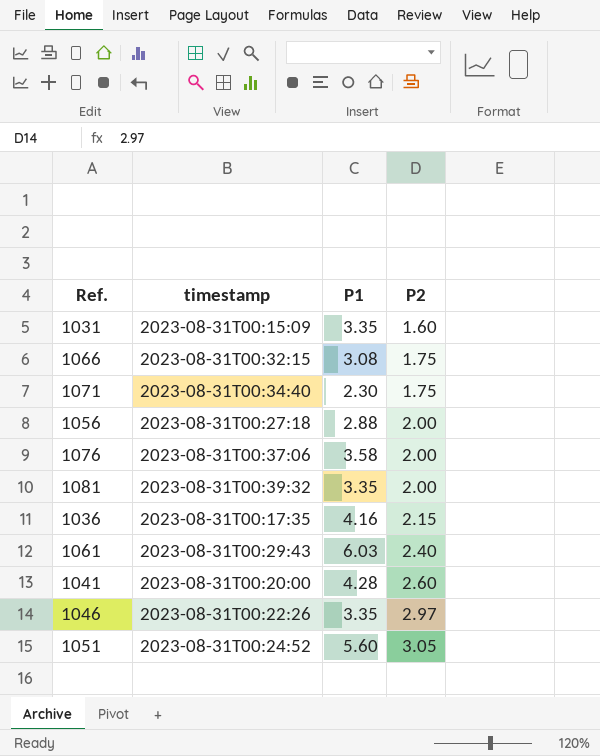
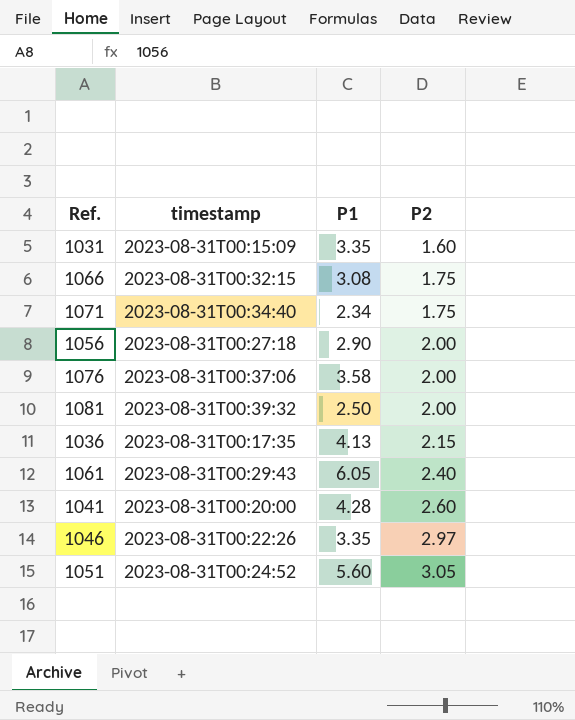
1071 | P1: 2.30 -> 2.34
1056 | P1: 2.88 -> 2.90
1081 | P1: 3.35 -> 2.50
1036 | P1: 4.16 -> 4.13
1061 | P1: 6.03 -> 6.05

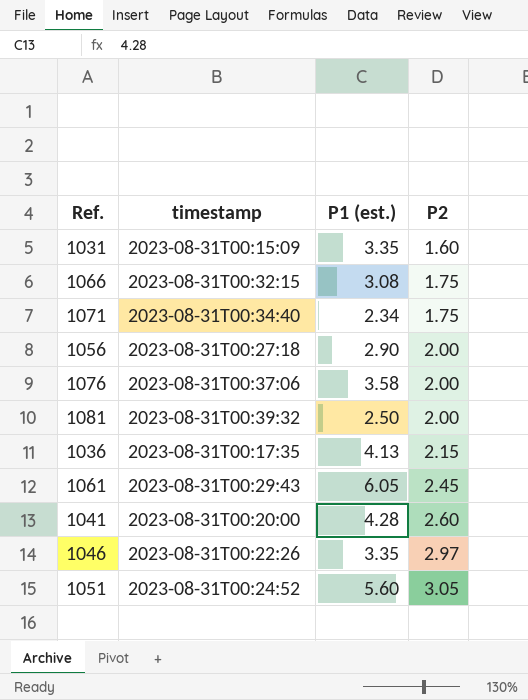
column name: P1 -> P1 (est.)
1061 | P2: 2.40 -> 2.45

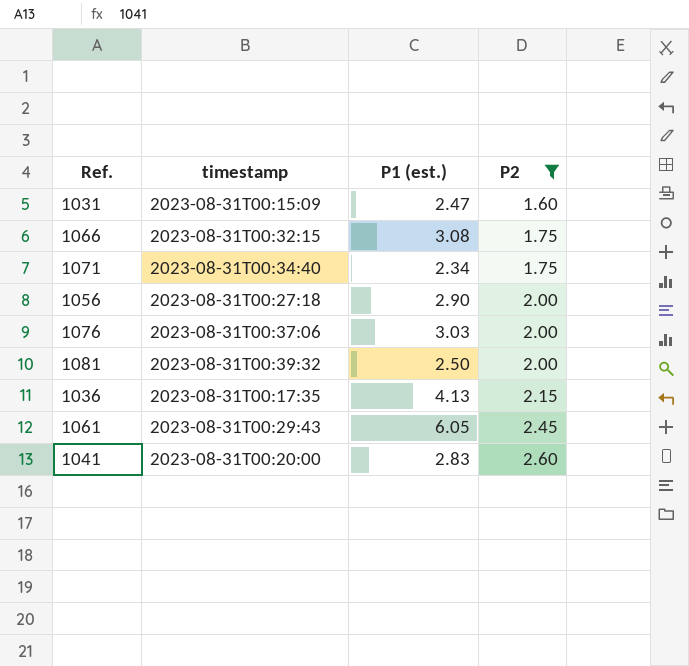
filter: none -> P2 <= 2.60
1031 | P1 (est.): 3.35 -> 2.47
1076 | P1 (est.): 3.58 -> 3.03
1041 | P1 (est.): 4.28 -> 2.83

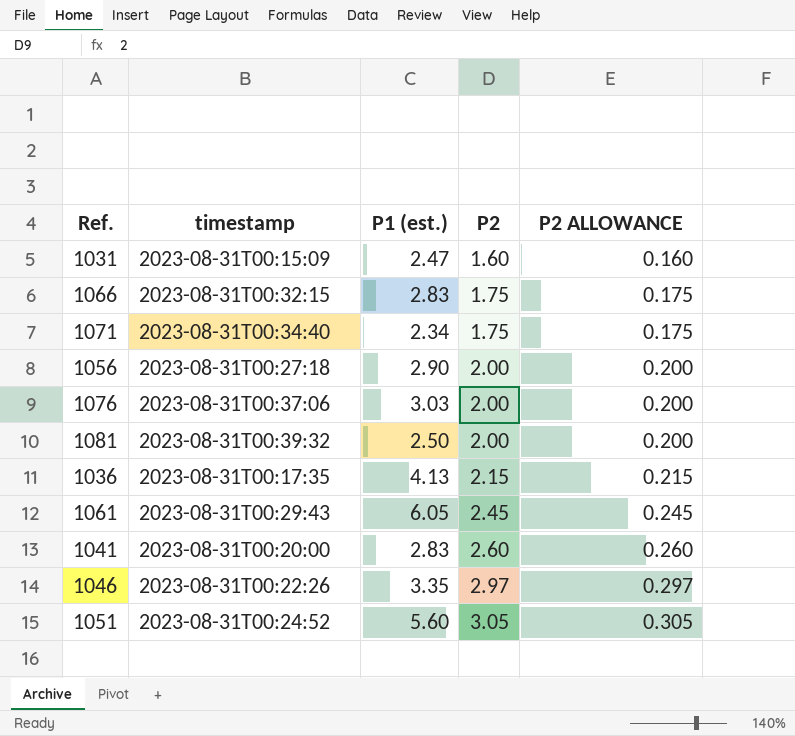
filter: P2 <= 2.60 -> none
column P2 ALLOWANCE | formula: none -> [P2] * 0.1
1066 | P1 (est.): 3.08 -> 2.83

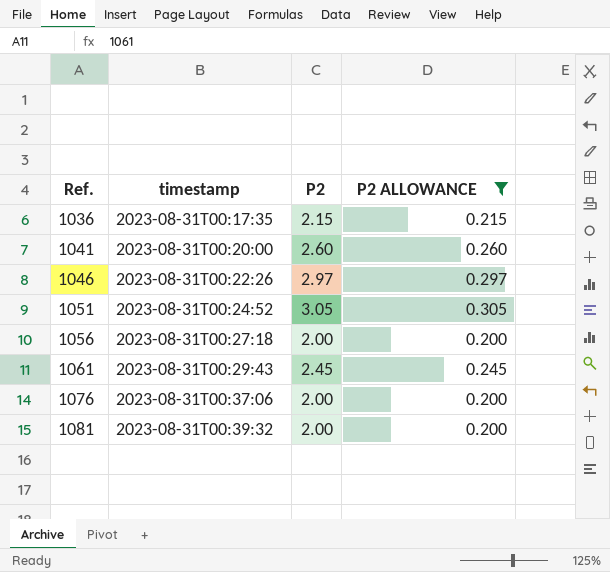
filter: none -> P2 ALLOWANCE >= 0.200
row order: P2 ascending -> Ref. ascending
column P1 (est.) | position: 3 -> none

